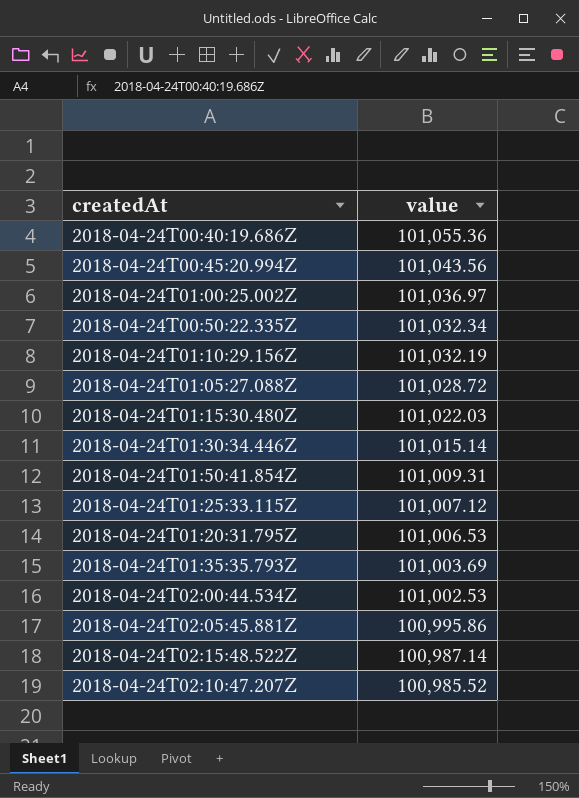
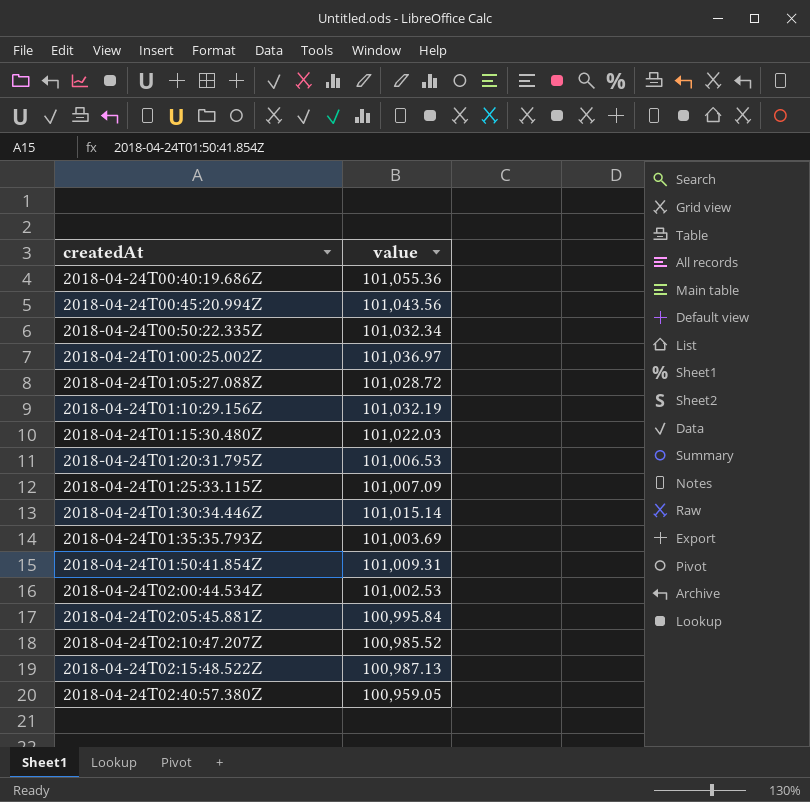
row order: value descending -> createdAt ascending
2018-04-24T01:25:33.115Z | value: 101,007.12 -> 101,007.09
2018-04-24T02:05:45.881Z | value: 100,995.86 -> 100,995.84
2018-04-24T02:15:48.522Z | value: 100,987.14 -> 100,987.13
row 2018-04-24T02:40:57.380Z: none -> 100,959.05

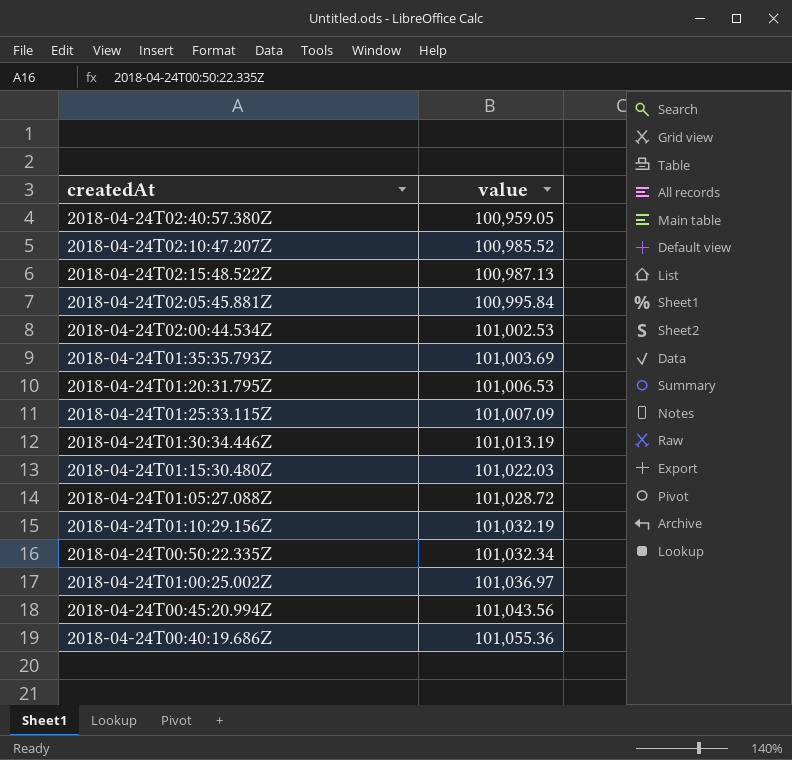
row order: createdAt ascending -> value ascending
row 2018-04-24T01:50:41.854Z: 101,009.31 -> none
2018-04-24T01:30:34.446Z | value: 101,015.14 -> 101,013.19

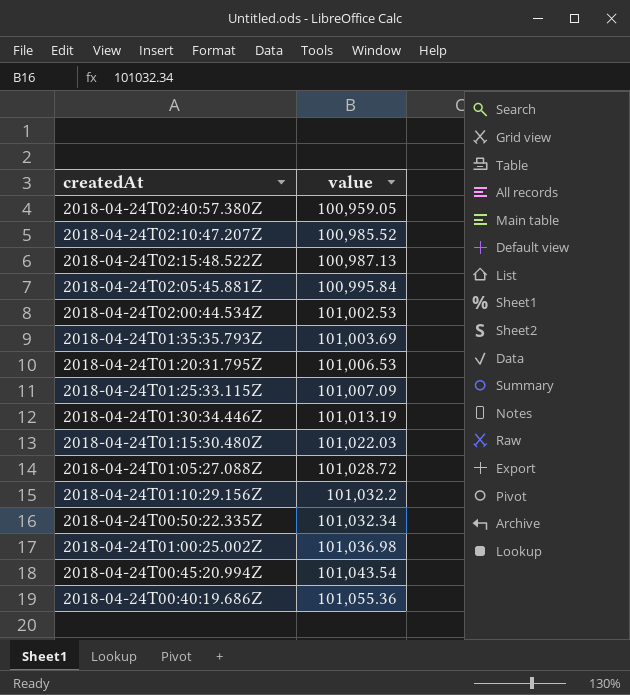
2018-04-24T01:10:29.156Z | value: 101,032.19 -> 101,032.2
2018-04-24T01:00:25.002Z | value: 101,036.97 -> 101,036.98
2018-04-24T00:45:20.994Z | value: 101,043.56 -> 101,043.54

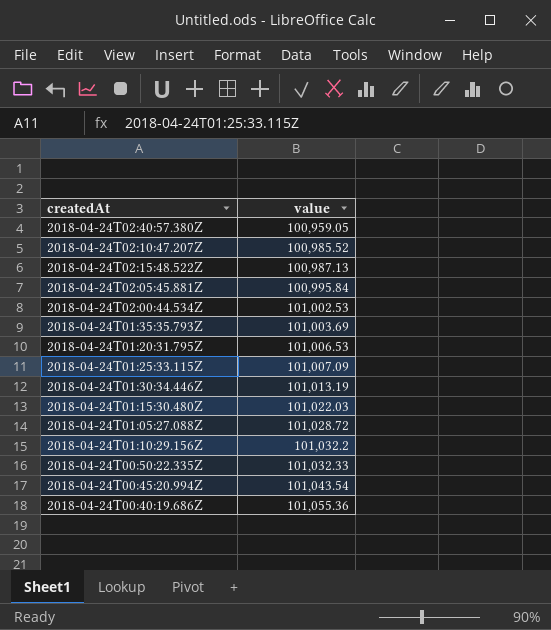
row 2018-04-24T01:00:25.002Z: 101,036.98 -> none
2018-04-24T00:50:22.335Z | value: 101,032.34 -> 101,032.33

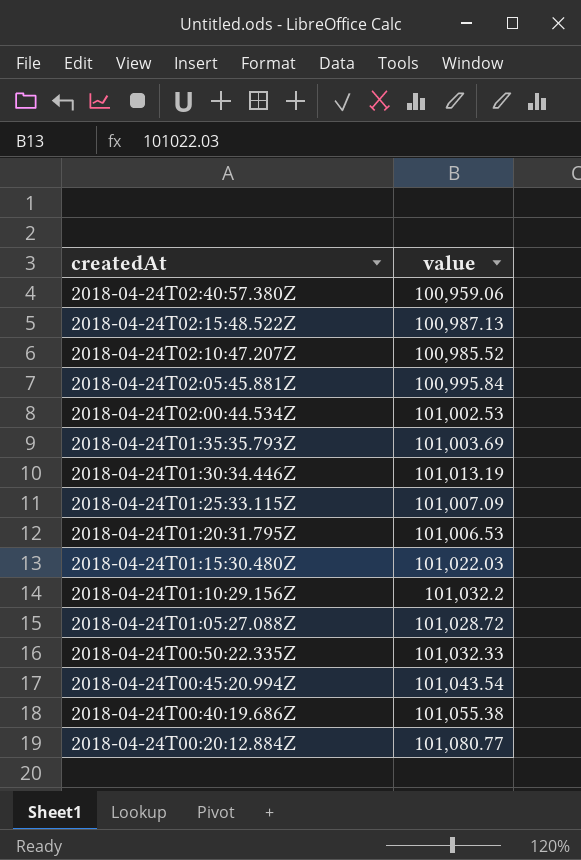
row order: value ascending -> createdAt descending
2018-04-24T02:40:57.380Z | value: 100,959.05 -> 100,959.06
2018-04-24T00:40:19.686Z | value: 101,055.36 -> 101,055.38
row 2018-04-24T00:20:12.884Z: none -> 101,080.77

